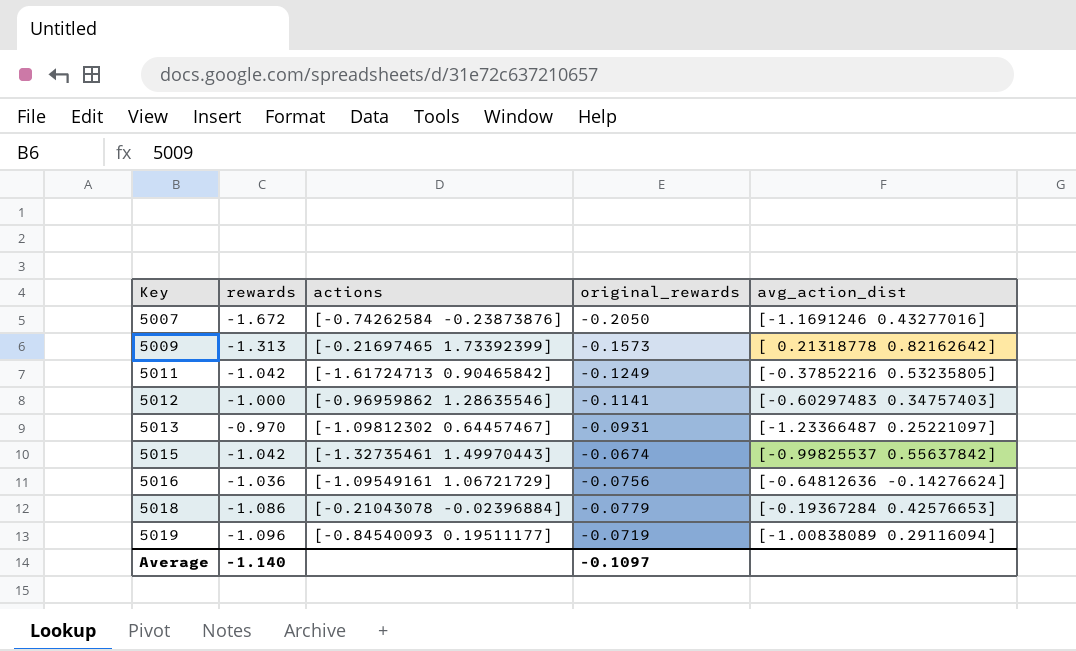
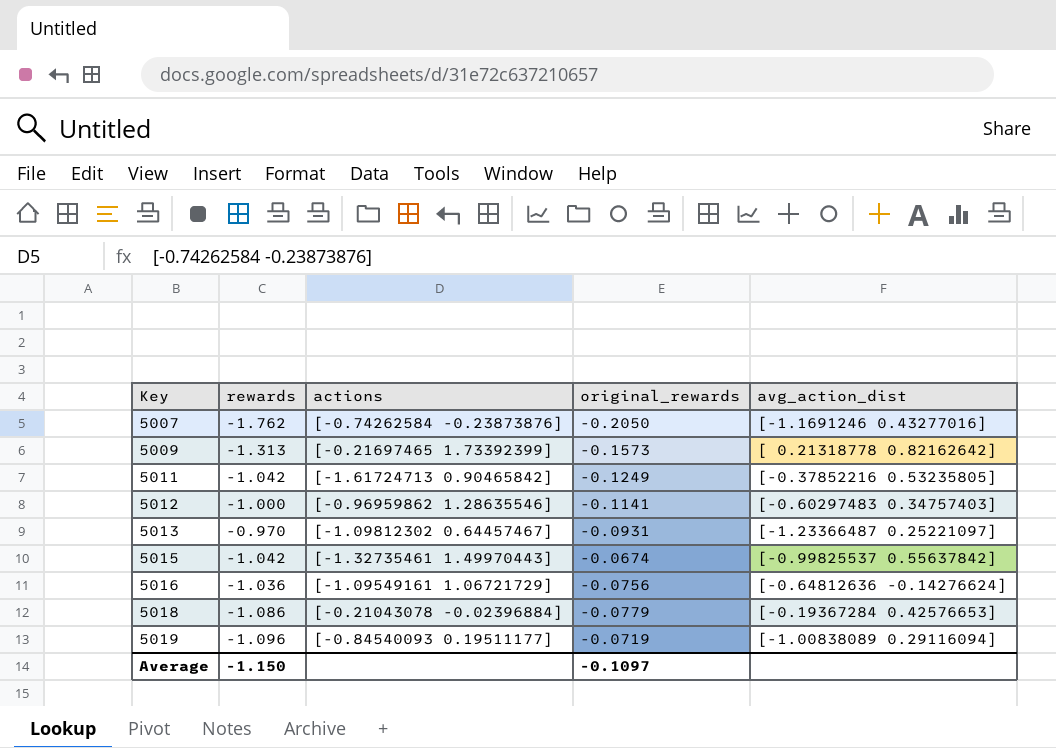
5007 | rewards: -1.672 -> -1.762
Average | rewards: -1.140 -> -1.150

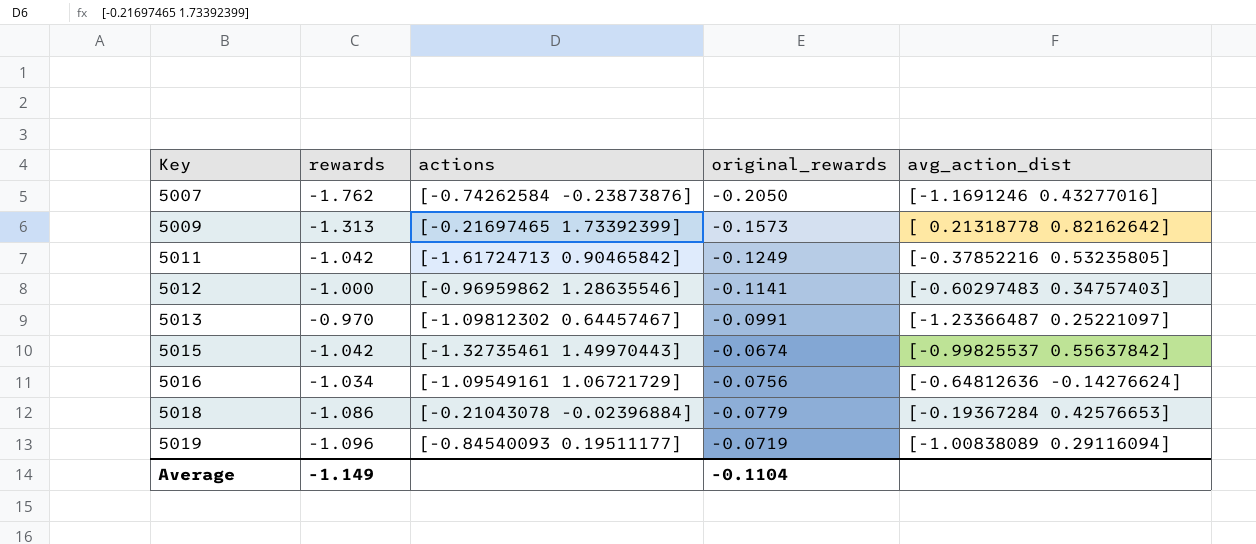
5013 | original_rewards: -0.0931 -> -0.0991
5016 | rewards: -1.036 -> -1.034
Average | rewards: -1.150 -> -1.149
Average | original_rewards: -0.1097 -> -0.1104

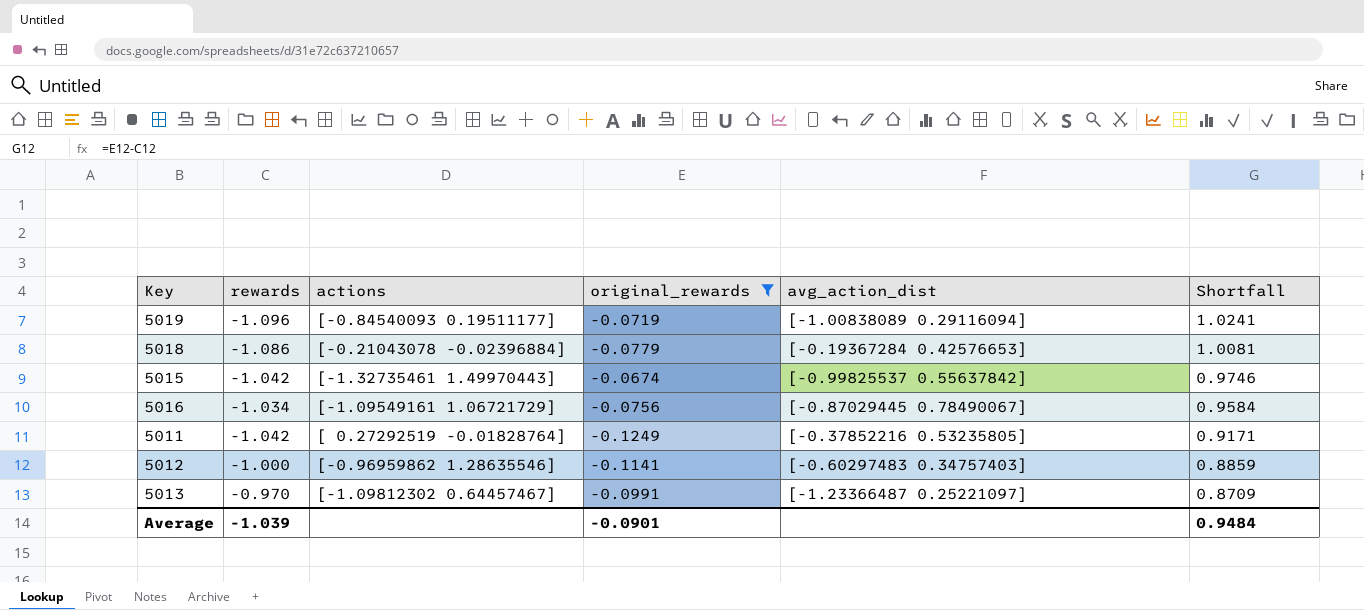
filter: none -> original_rewards >= -0.1249
row order: Key ascending -> Shortfall descending
column Shortfall | formula: none -> [original_rewards] - [rewards]
5016 | avg_action_dist: [-0.64812636 -0.14276624] -> [-0.87029445 0.78490067]
5011 | actions: [-1.61724713 0.90465842] -> [ 0.27292519 -0.01828764]
Average | rewards: -1.149 -> -1.039
Average | original_rewards: -0.1104 -> -0.0901

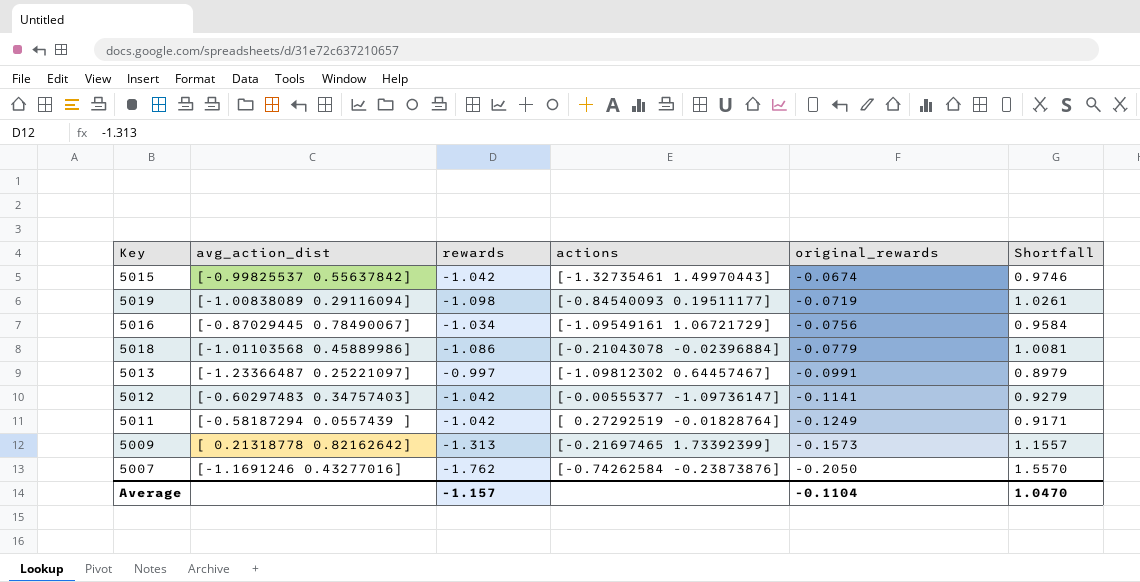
filter: original_rewards >= -0.1249 -> none
row order: Shortfall descending -> original_rewards descending
column avg_action_dist | position: 5 -> 2
5019 | rewards: -1.096 -> -1.098
5019 | Shortfall: 1.0241 -> 1.0261
5018 | avg_action_dist: [-0.19367284 0.42576653] -> [-1.01103568 0.45889986]
5013 | rewards: -0.970 -> -0.997
5013 | Shortfall: 0.8709 -> 0.8979
5012 | rewards: -1.000 -> -1.042
5012 | actions: [-0.96959862 1.28635546] -> [-0.00555377 -1.09736147]
5012 | Shortfall: 0.8859 -> 0.9279
5011 | avg_action_dist: [-0.37852216 0.53235805] -> [-0.58187294 0.0557439 ]
Average | rewards: -1.039 -> -1.157
Average | original_rewards: -0.0901 -> -0.1104
Average | Shortfall: 0.9484 -> 1.0470

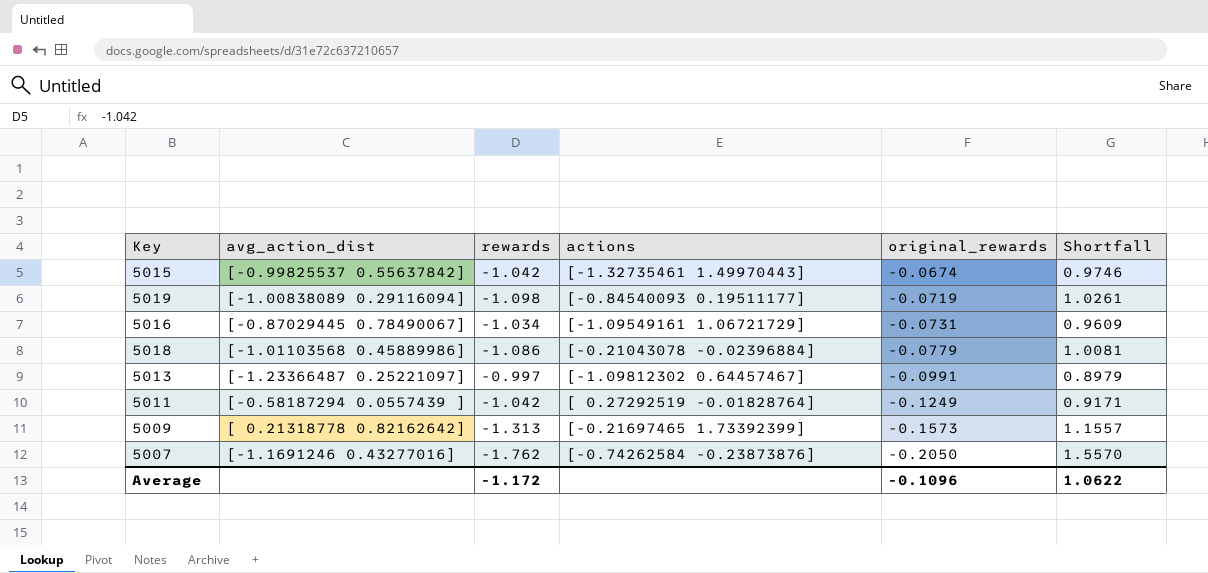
row 5012: [-0.60297483 0.34757403] | -1.042 | [-0.00555377 -1.09736147] | -0.1141 | 0.9279 -> none
5016 | original_rewards: -0.0756 -> -0.0731
5016 | Shortfall: 0.9584 -> 0.9609
Average | rewards: -1.157 -> -1.172
Average | original_rewards: -0.1104 -> -0.1096
Average | Shortfall: 1.0470 -> 1.0622

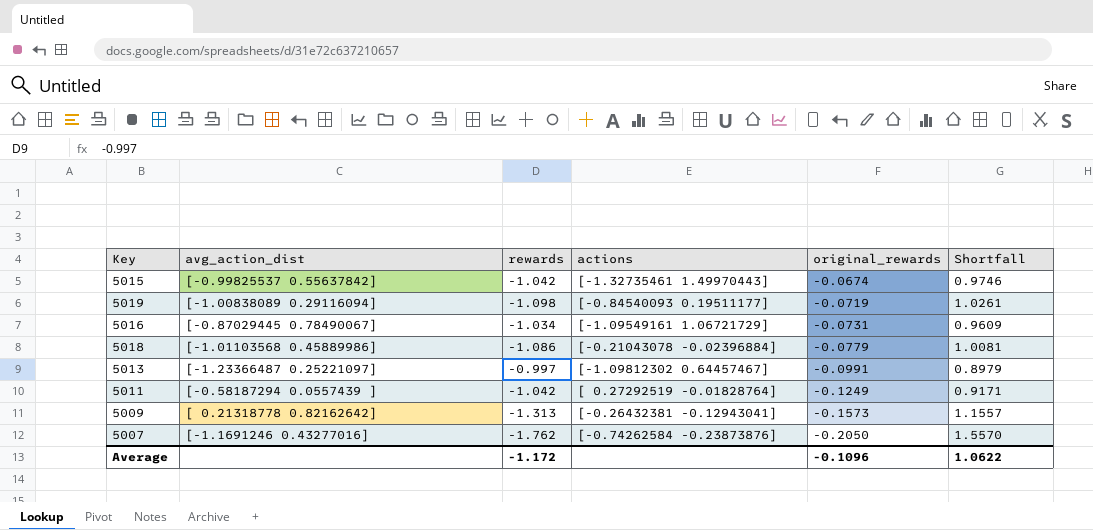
5009 | actions: [-0.21697465 1.73392399] -> [-0.26432381 -0.12943041]

